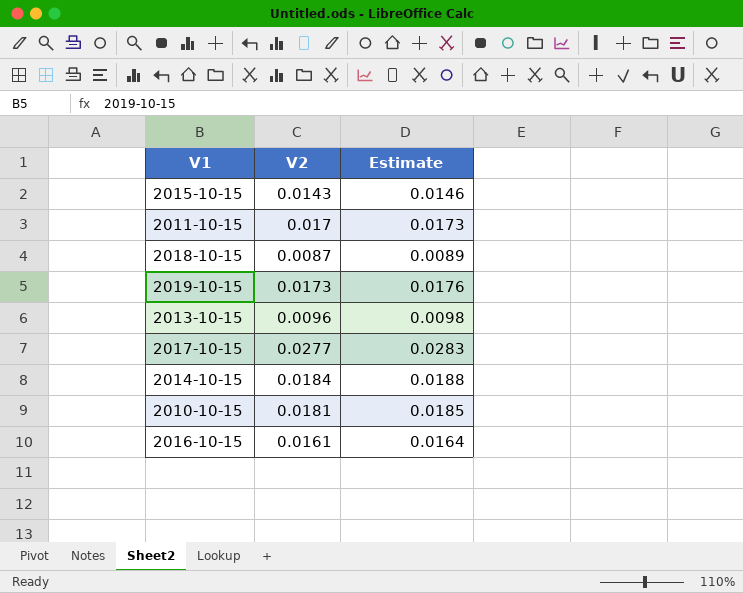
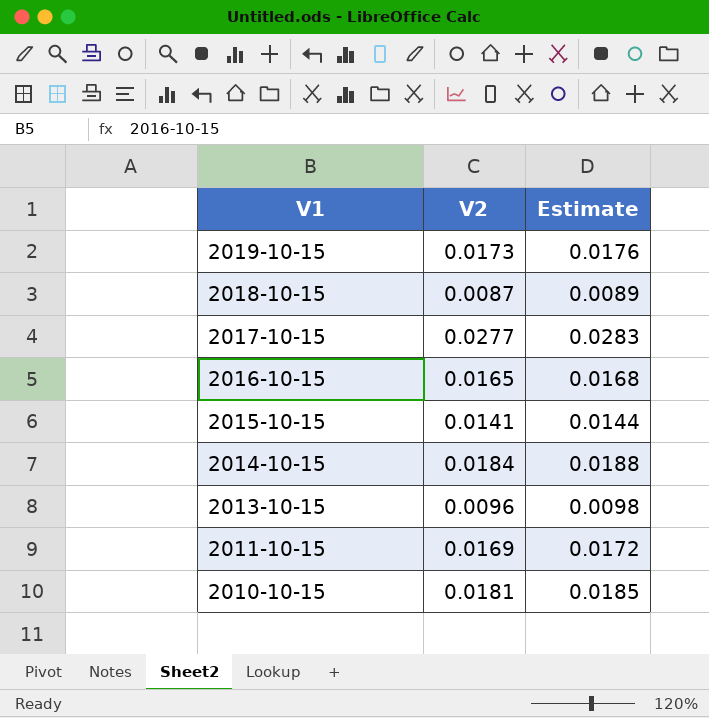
row order: none -> V1 descending
2016-10-15 | V2: 0.0161 -> 0.0165
2016-10-15 | Estimate: 0.0164 -> 0.0168
2015-10-15 | V2: 0.0143 -> 0.0141
2015-10-15 | Estimate: 0.0146 -> 0.0144
2011-10-15 | V2: 0.017 -> 0.0169
2011-10-15 | Estimate: 0.0173 -> 0.0172

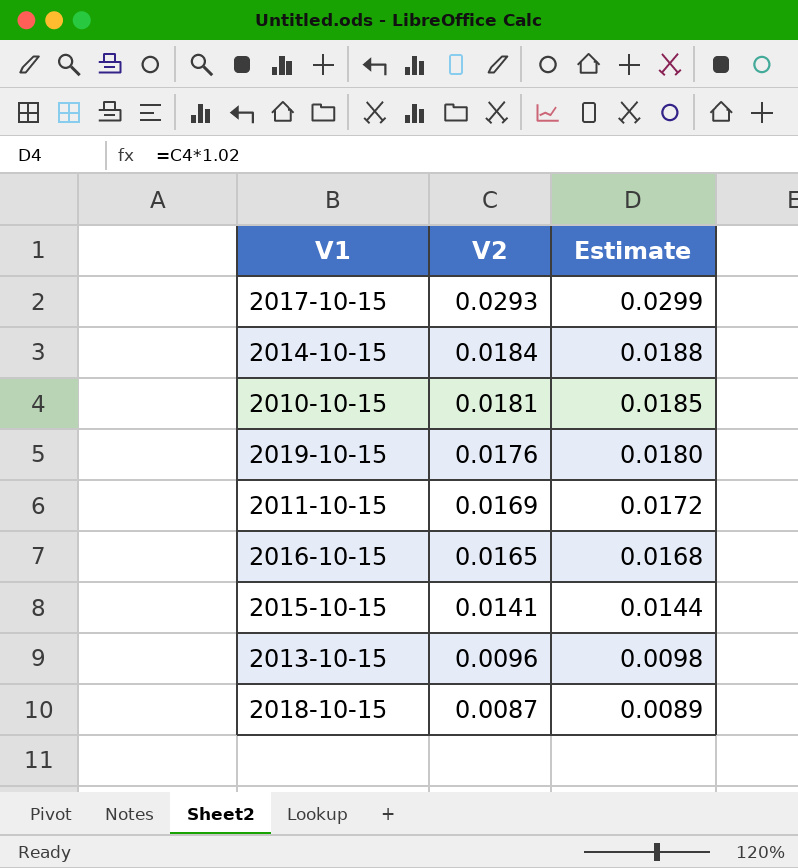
row order: V1 descending -> V2 descending
2017-10-15 | V2: 0.0277 -> 0.0293
2017-10-15 | Estimate: 0.0283 -> 0.0299
2019-10-15 | V2: 0.0173 -> 0.0176
2019-10-15 | Estimate: 0.0176 -> 0.0180

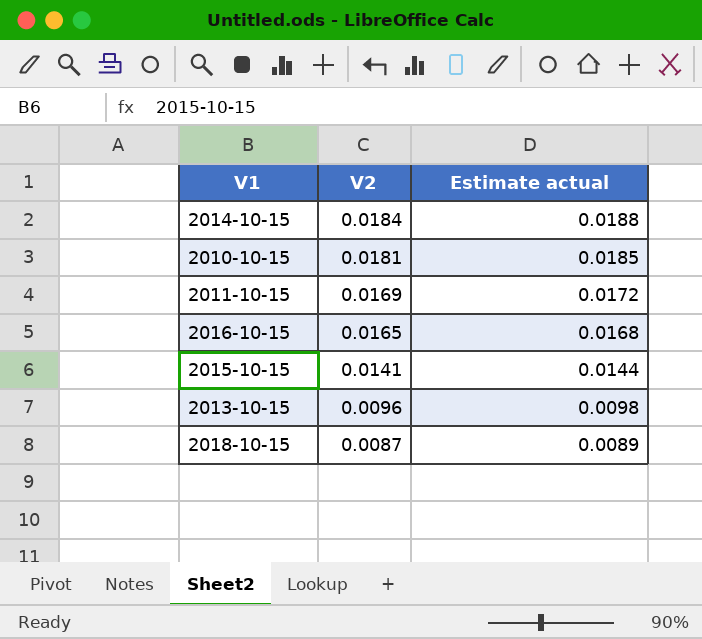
column name: Estimate -> Estimate actual
row 2017-10-15: 0.0293 | 0.0299 -> none
row 2019-10-15: 0.0176 | 0.0180 -> none

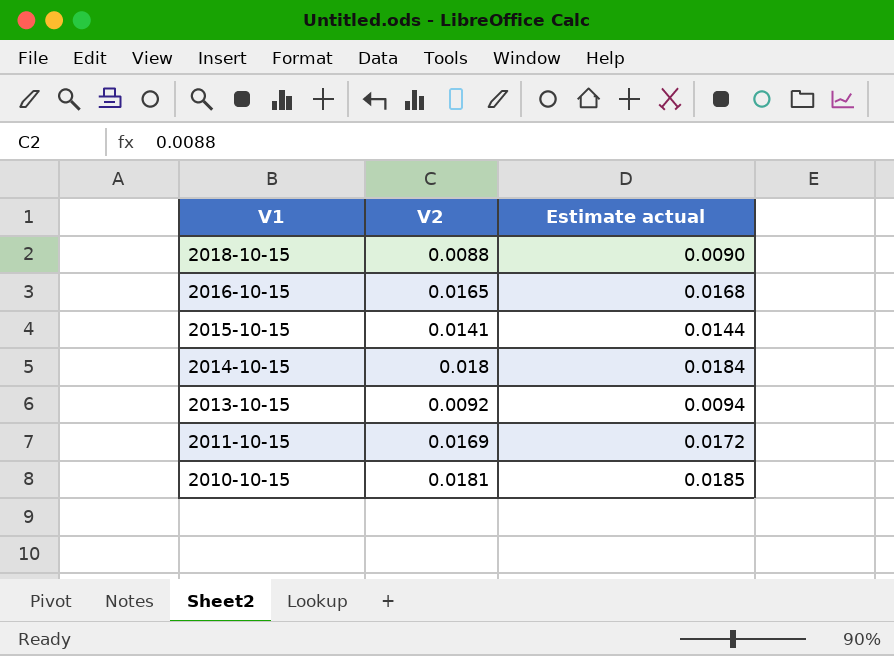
row order: V2 descending -> V1 descending
2018-10-15 | V2: 0.0087 -> 0.0088
2018-10-15 | Estimate actual: 0.0089 -> 0.0090
2014-10-15 | V2: 0.0184 -> 0.018
2014-10-15 | Estimate actual: 0.0188 -> 0.0184
2013-10-15 | V2: 0.0096 -> 0.0092
2013-10-15 | Estimate actual: 0.0098 -> 0.0094

